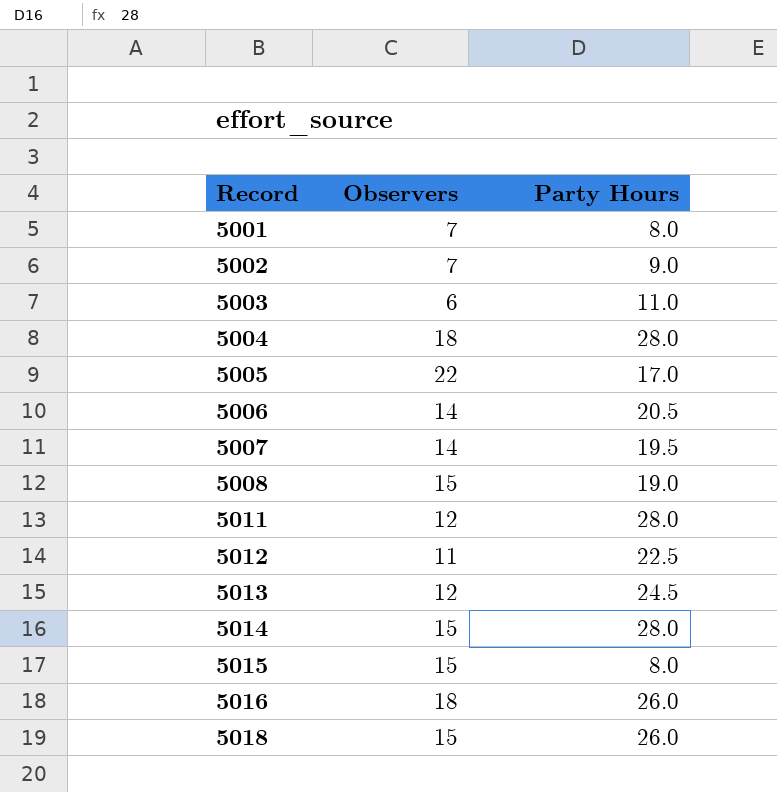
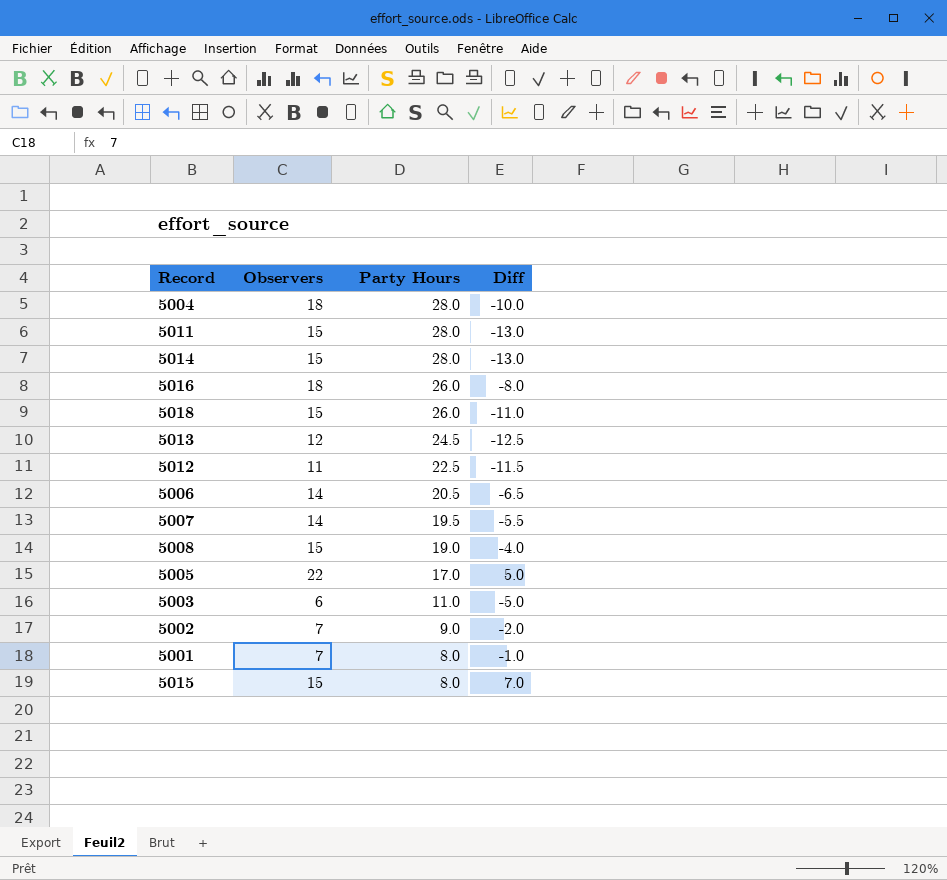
row order: Record ascending -> Party Hours descending
column Diff | formula: none -> [Observers] - [Party Hours]
5011 | Observers: 12 -> 15

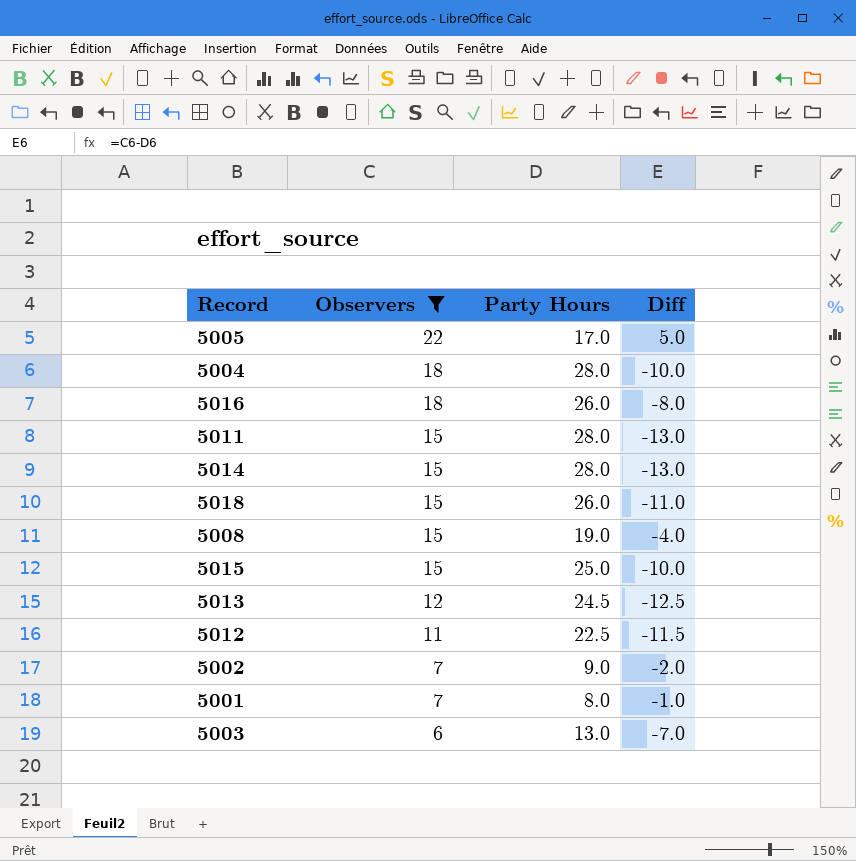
filter: none -> Observers != 14
row order: Party Hours descending -> Observers descending
5015 | Party Hours: 8.0 -> 25.0
5015 | Diff: 7.0 -> -10.0
5003 | Party Hours: 11.0 -> 13.0
5003 | Diff: -5.0 -> -7.0

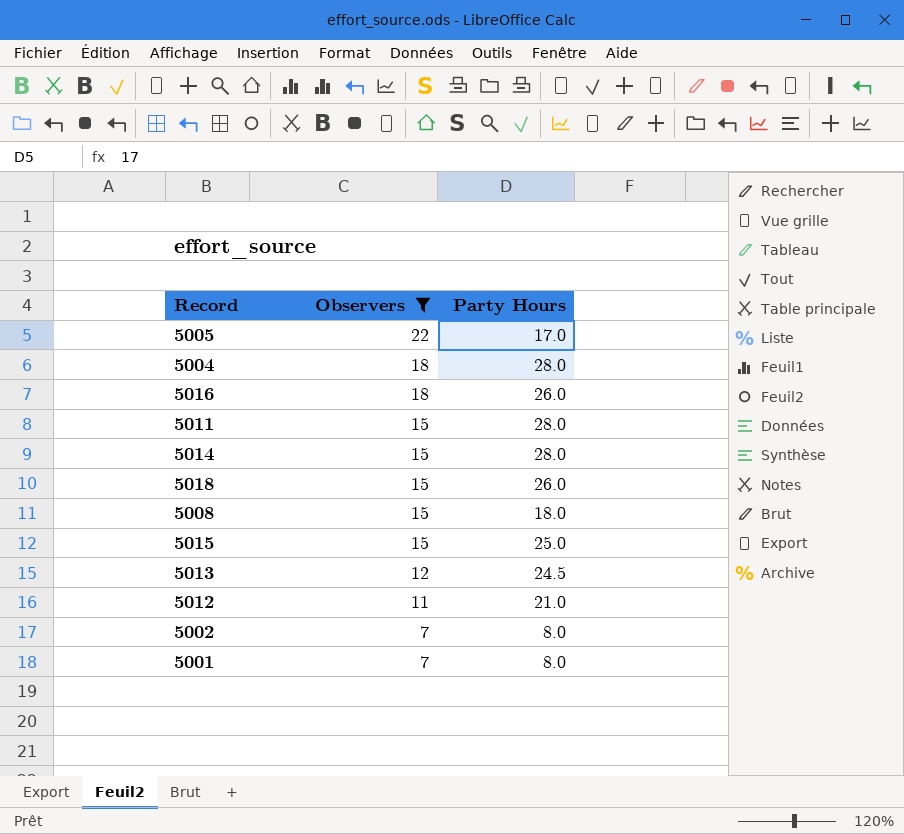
column Diff | formula: [Observers] - [Party Hours] -> none
row 5003: 6 | 13.0 | -7.0 -> none
5008 | Party Hours: 19.0 -> 18.0
5012 | Party Hours: 22.5 -> 21.0
5002 | Party Hours: 9.0 -> 8.0

